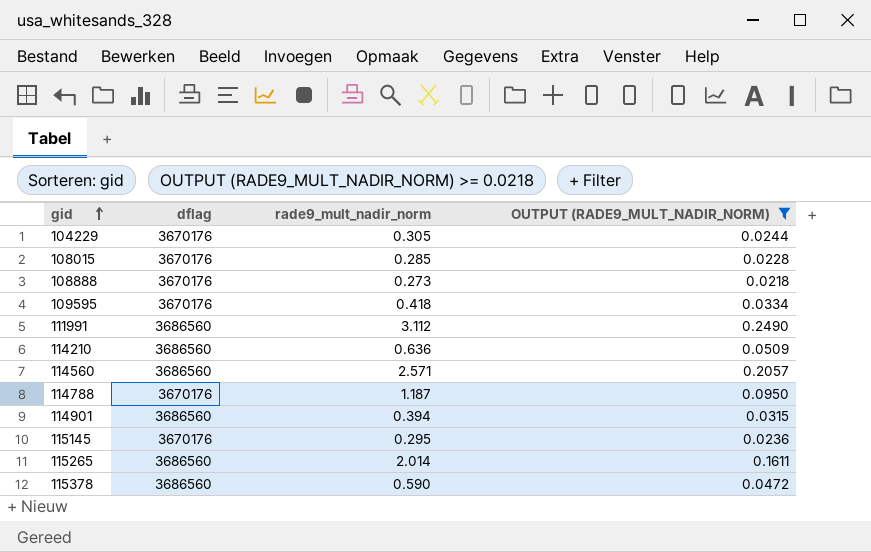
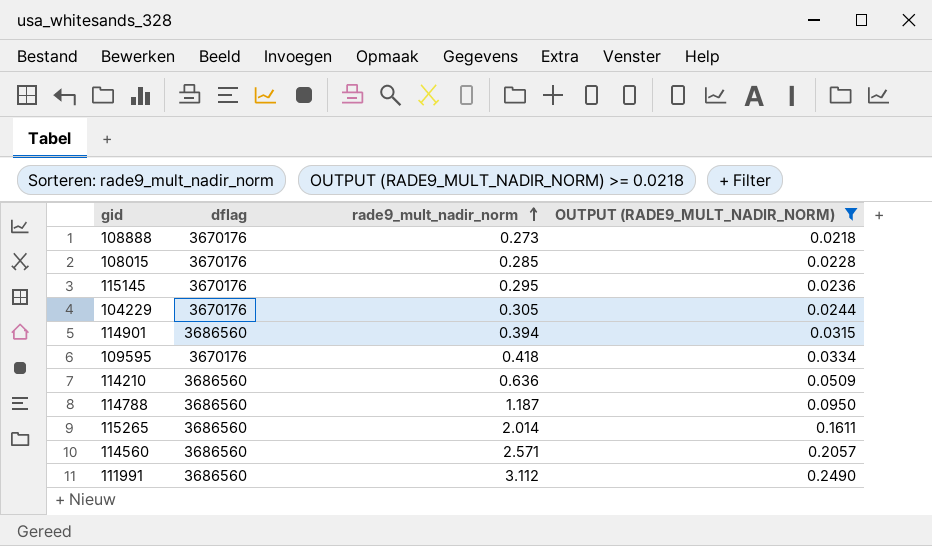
row order: gid ascending -> rade9_mult_nadir_norm ascending
row 115378: 3686560 | 0.590 | 0.0472 -> none
114788 | dflag: 3670176 -> 3686560

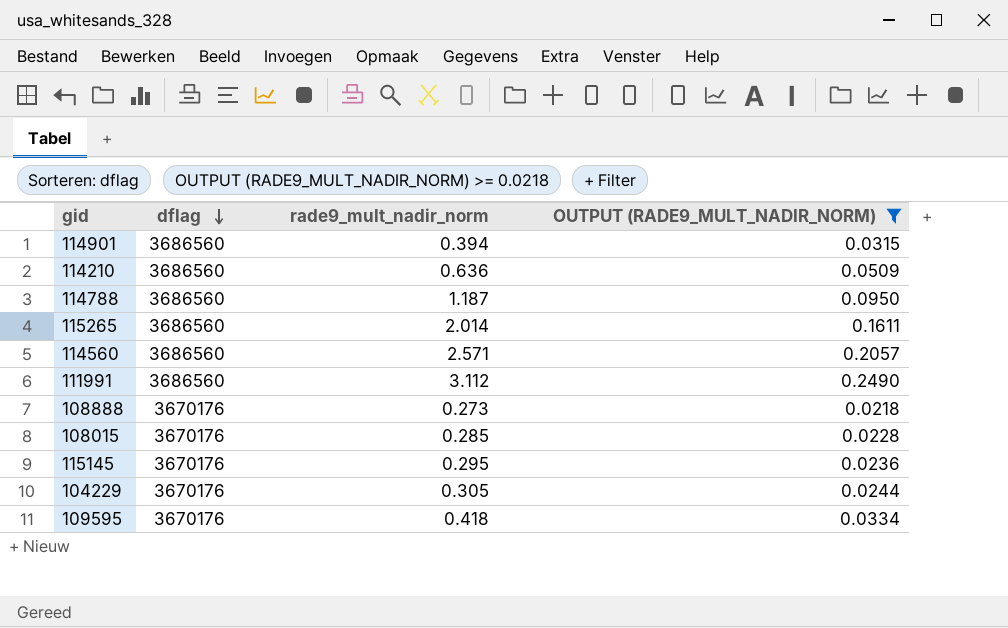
row order: rade9_mult_nadir_norm ascending -> dflag descending

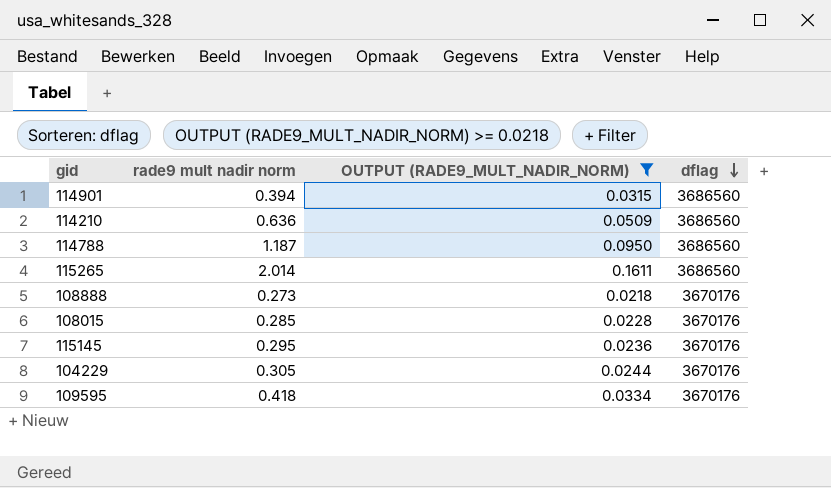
column name: rade9_mult_nadir_norm -> rade9 mult nadir norm
column dflag | position: 2 -> 4
row 114560: 3686560 | 2.571 | 0.2057 -> none
row 111991: 3686560 | 3.112 | 0.2490 -> none

